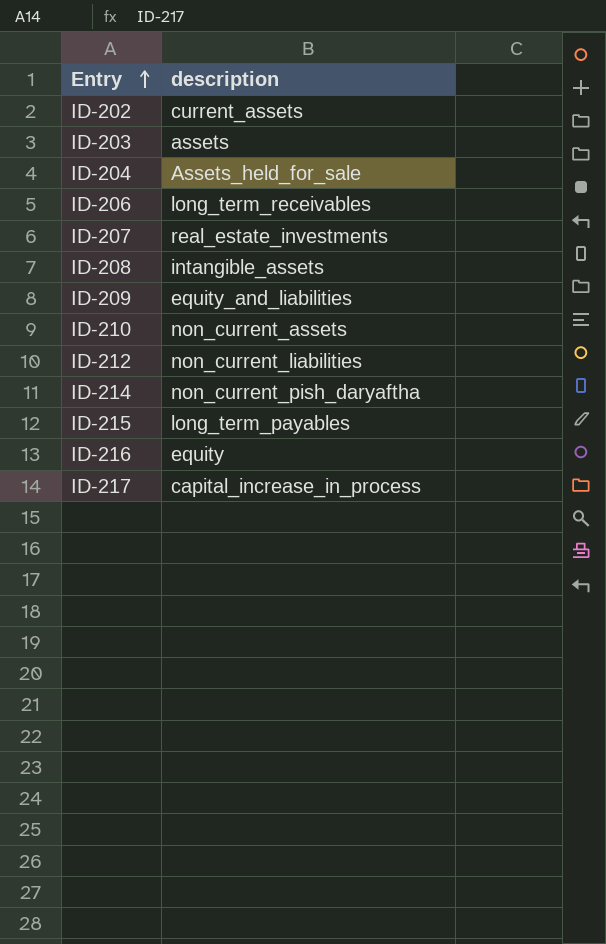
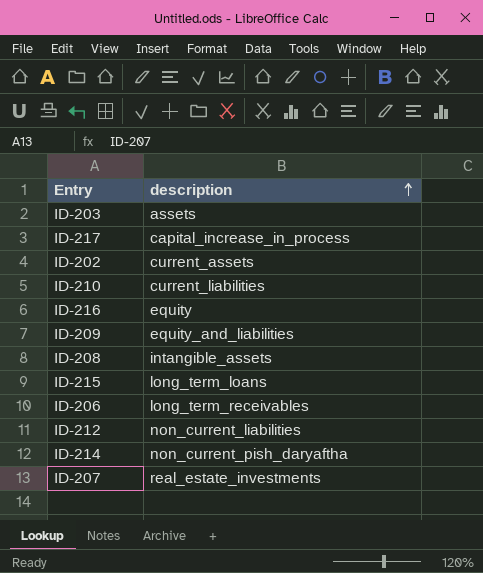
row order: Entry ascending -> description ascending
row ID-204: Assets_held_for_sale -> none
ID-210 | description: non_current_assets -> current_liabilities
ID-215 | description: long_term_payables -> long_term_loans

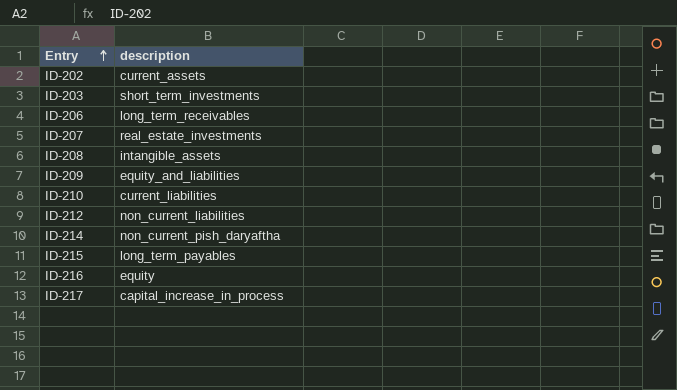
row order: description ascending -> Entry ascending
ID-203 | description: assets -> short_term_investments
ID-215 | description: long_term_loans -> long_term_payables

